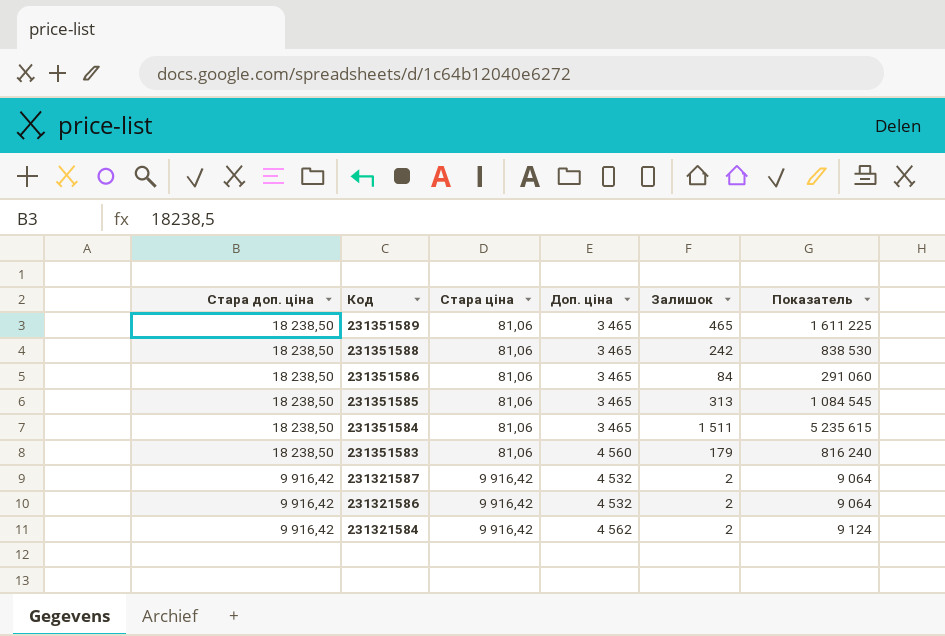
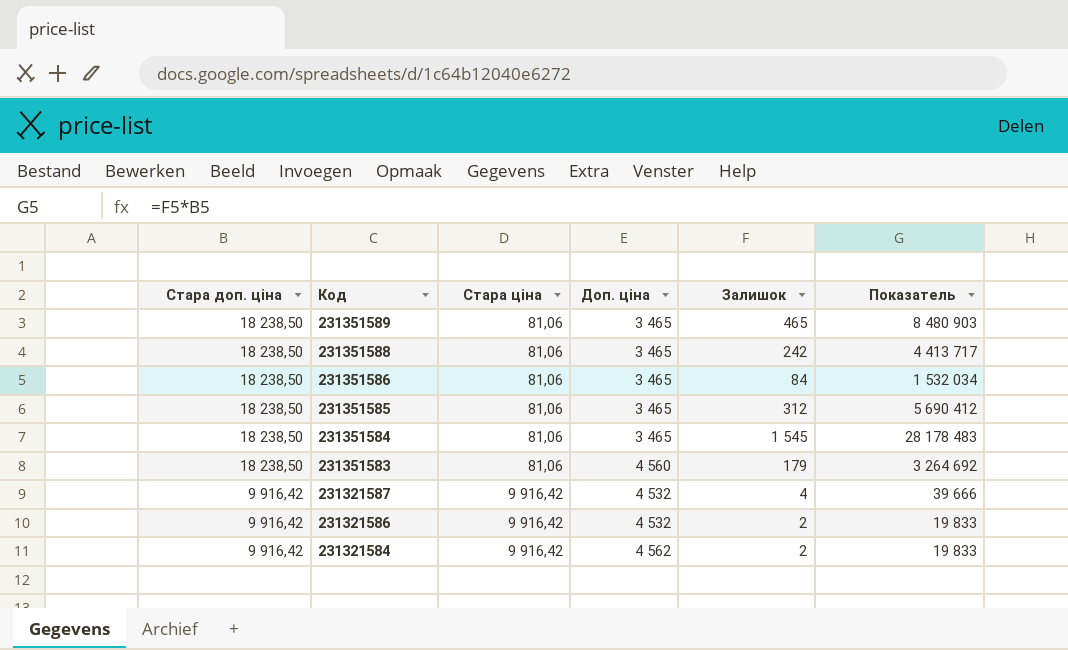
column Показатель | formula: [Доп. ціна] * [Залишок] -> [Стара доп. ціна] * [Залишок]
231351585 | Залишок: 313 -> 312
231351584 | Залишок: 1 511 -> 1 545
231321587 | Залишок: 2 -> 4

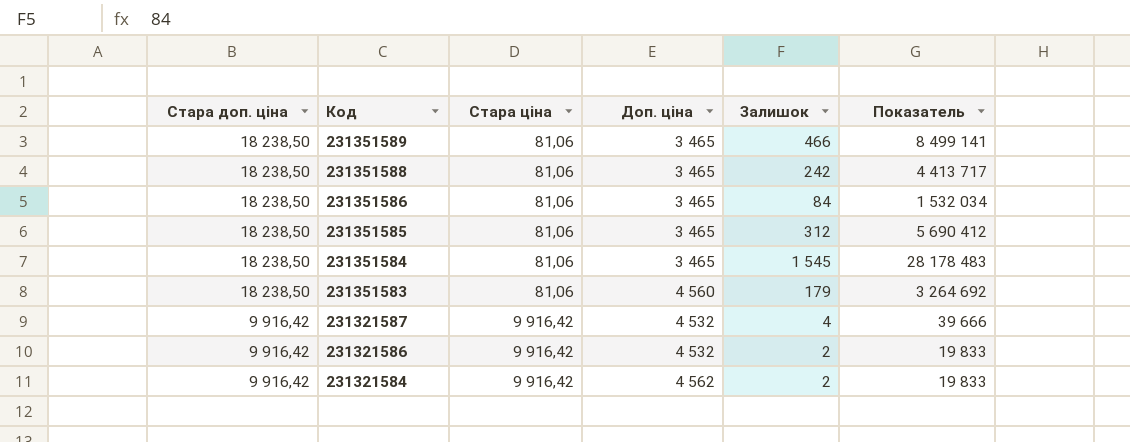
231351589 | Залишок: 465 -> 466
231351589 | Показатель: 8 480 903 -> 8 499 141

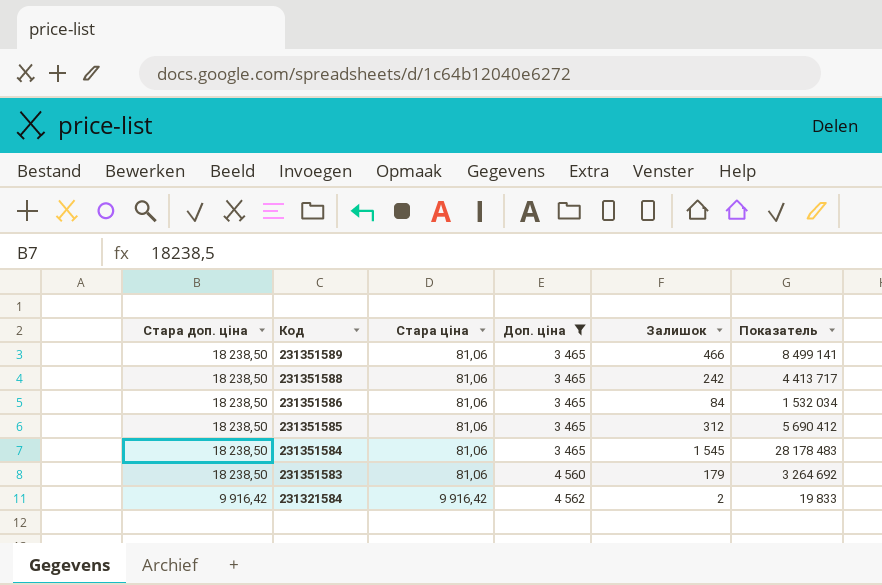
filter: none -> Доп. ціна != 4 532

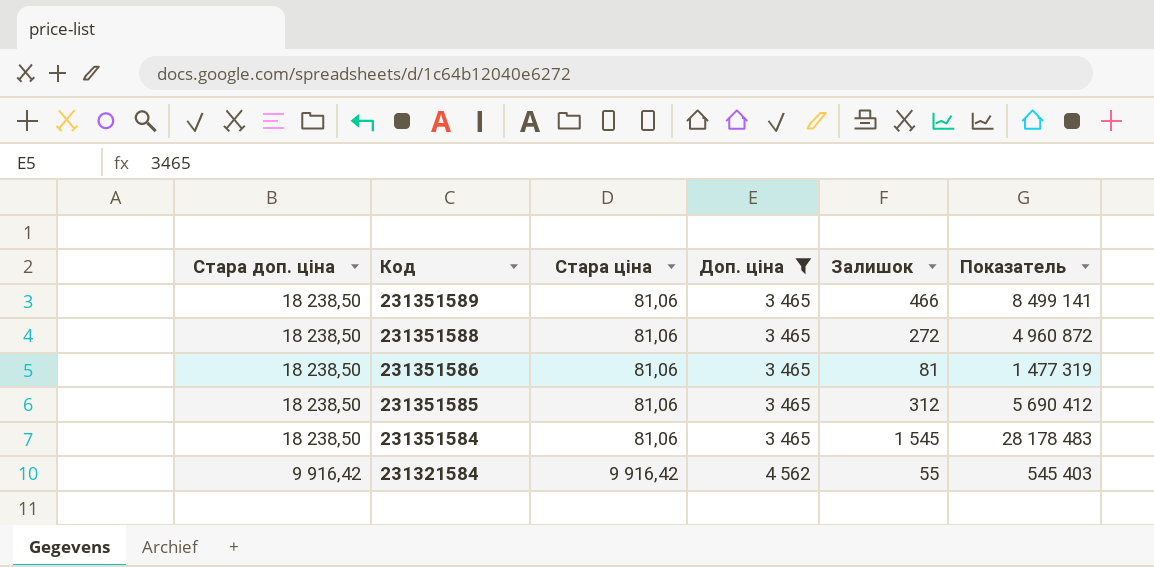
row 231351583: 18 238,50 | 81,06 | 4 560 | 179 | 3 264 692 -> none
231351588 | Залишок: 242 -> 272
231351588 | Показатель: 4 413 717 -> 4 960 872
231351586 | Залишок: 84 -> 81
231351586 | Показатель: 1 532 034 -> 1 477 319
231321584 | Залишок: 2 -> 55
231321584 | Показатель: 19 833 -> 545 403

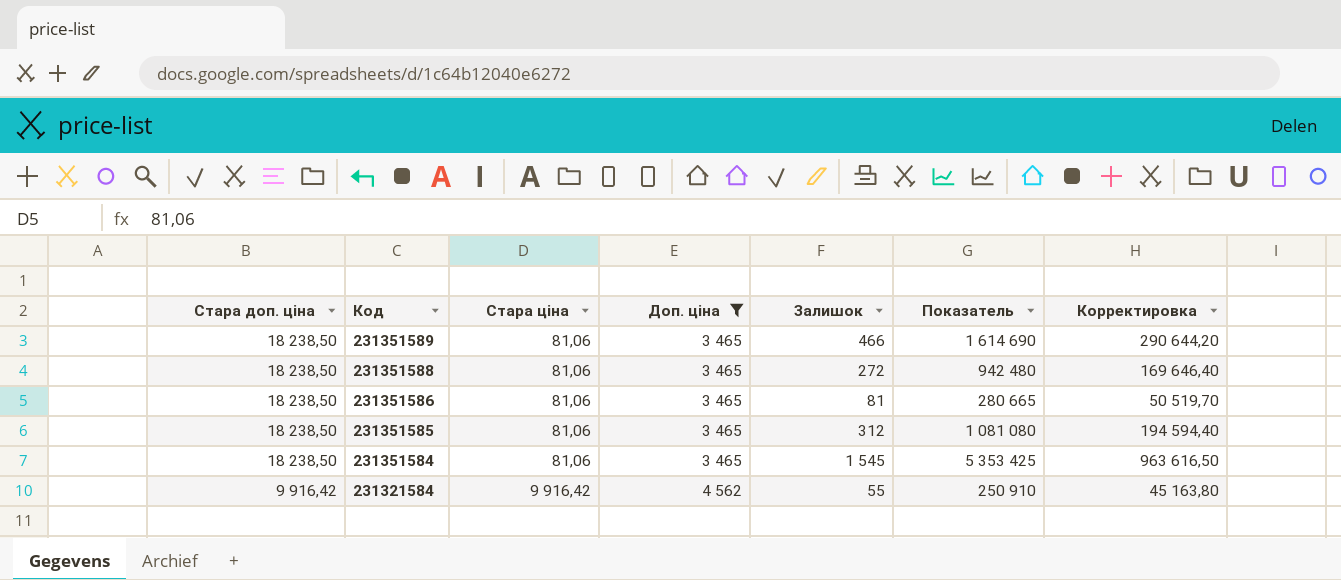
column Показатель | formula: [Стара доп. ціна] * [Залишок] -> [Доп. ціна] * [Залишок]
column Корректировка | formula: none -> [Показатель] * 0,18

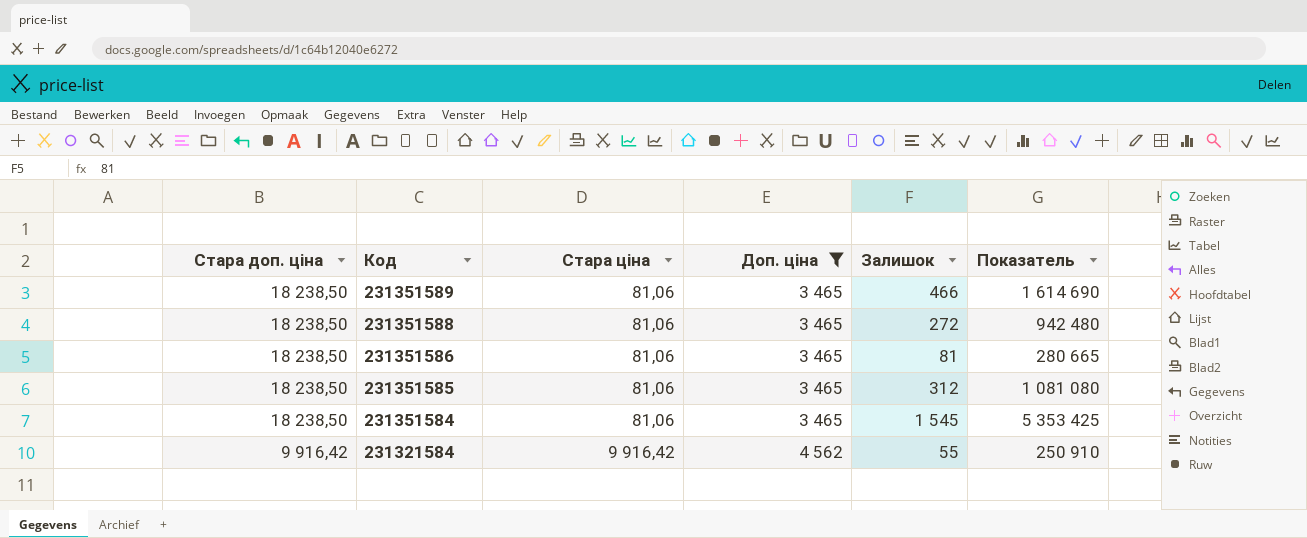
column Корректировка | formula: [Показатель] * 0,18 -> none

